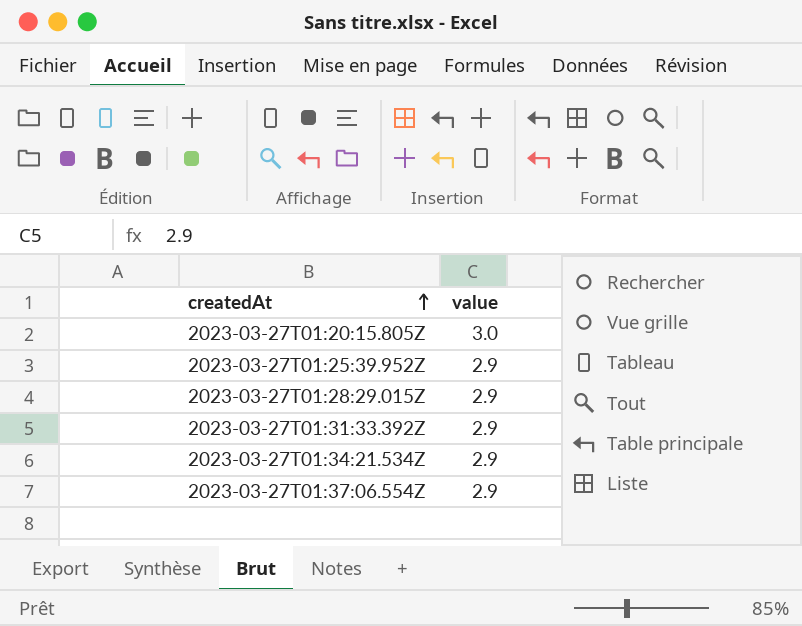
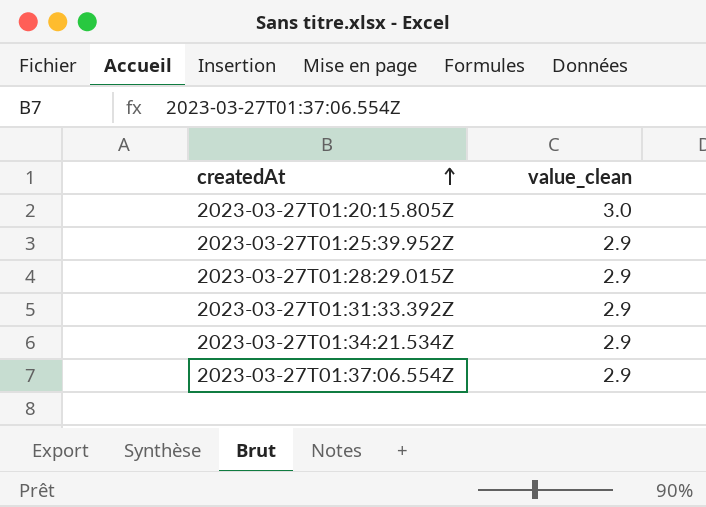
column name: value -> value_clean

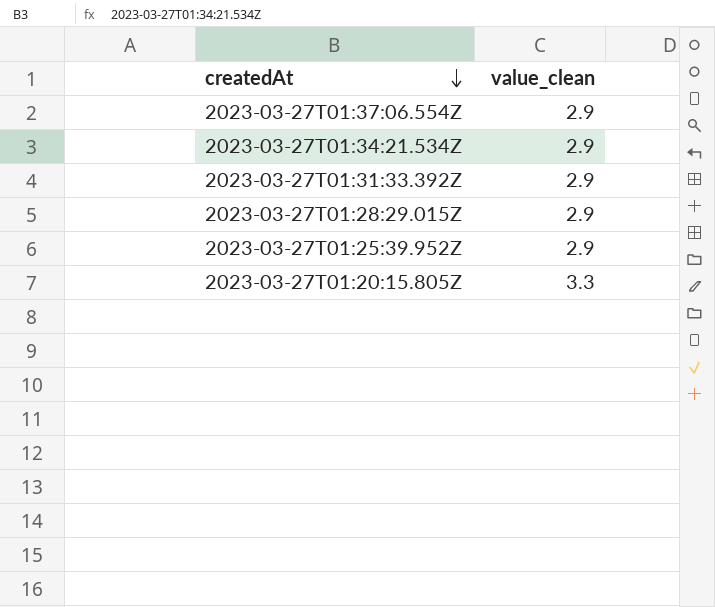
row order: createdAt ascending -> createdAt descending
2023-03-27T01:20:15.805Z | value_clean: 3.0 -> 3.3

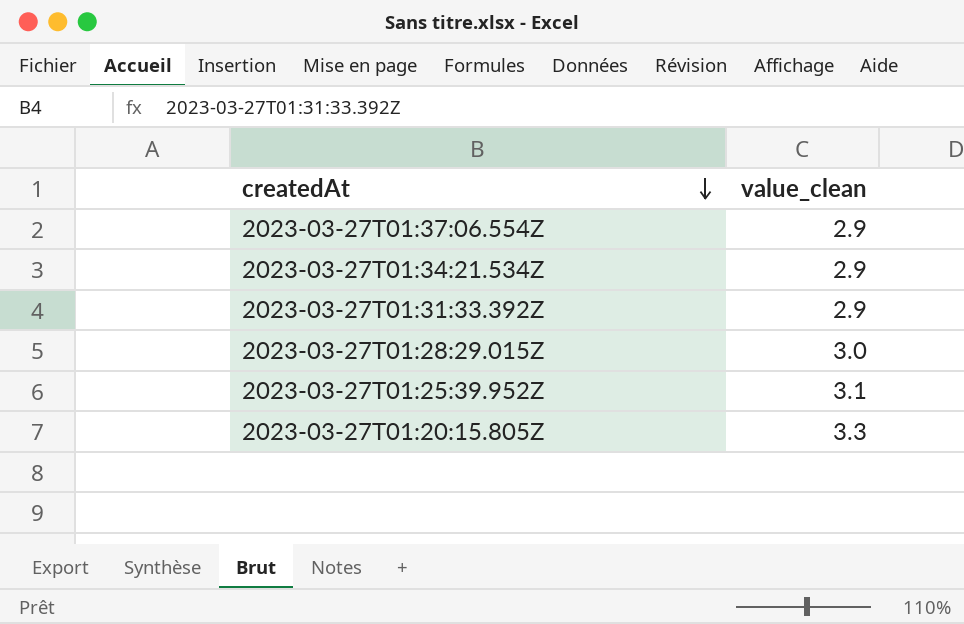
2023-03-27T01:28:29.015Z | value_clean: 2.9 -> 3.0
2023-03-27T01:25:39.952Z | value_clean: 2.9 -> 3.1

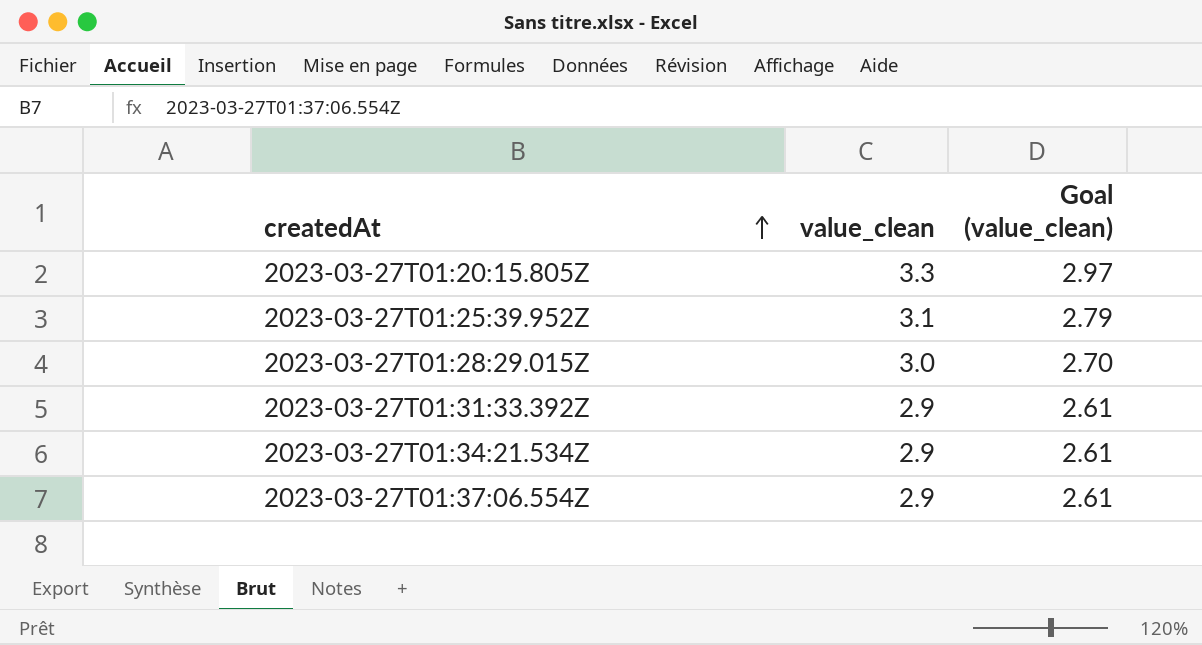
row order: createdAt descending -> createdAt ascending
column Goal (value_clean) | formula: none -> [value_clean] * 0.9

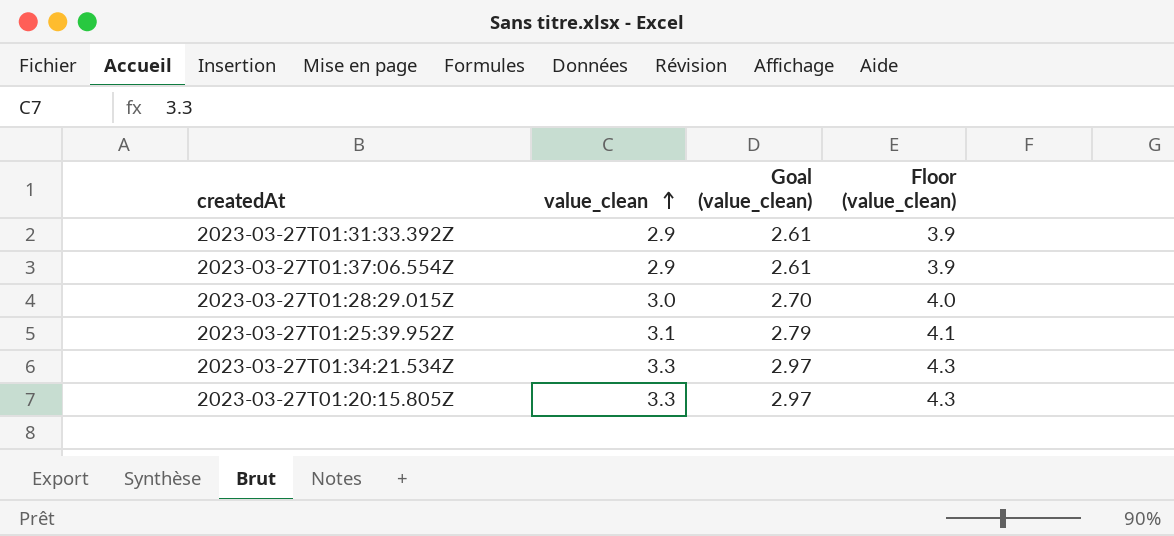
row order: createdAt ascending -> value_clean ascending
column Floor (value_clean) | formula: none -> [value_clean] + 1
2023-03-27T01:34:21.534Z | value_clean: 2.9 -> 3.3
2023-03-27T01:34:21.534Z | Goal (value_clean): 2.61 -> 2.97

